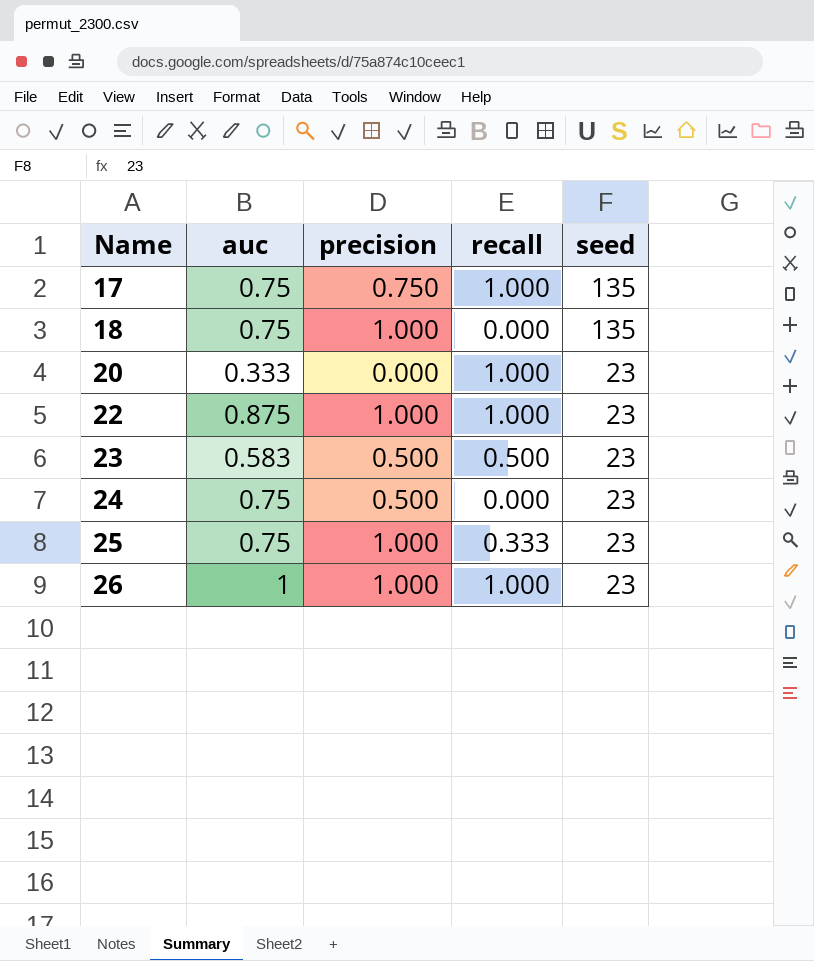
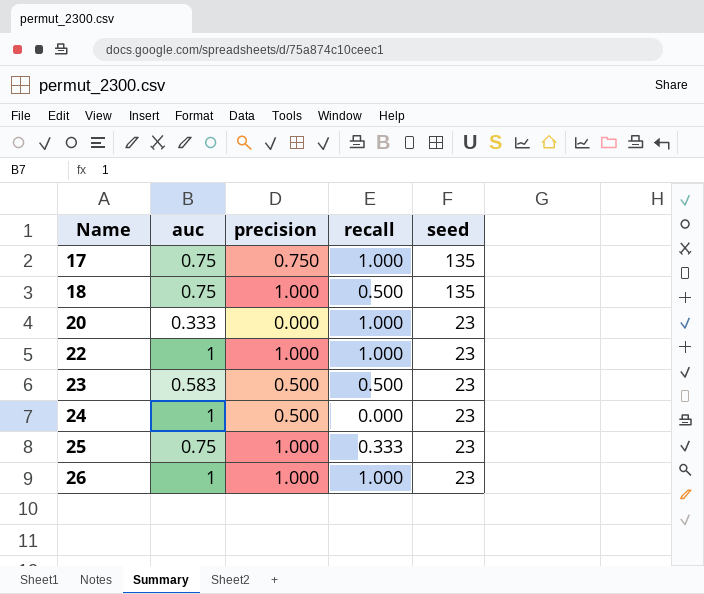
18 | recall: 0.000 -> 0.500
22 | auc: 0.875 -> 1
24 | auc: 0.75 -> 1

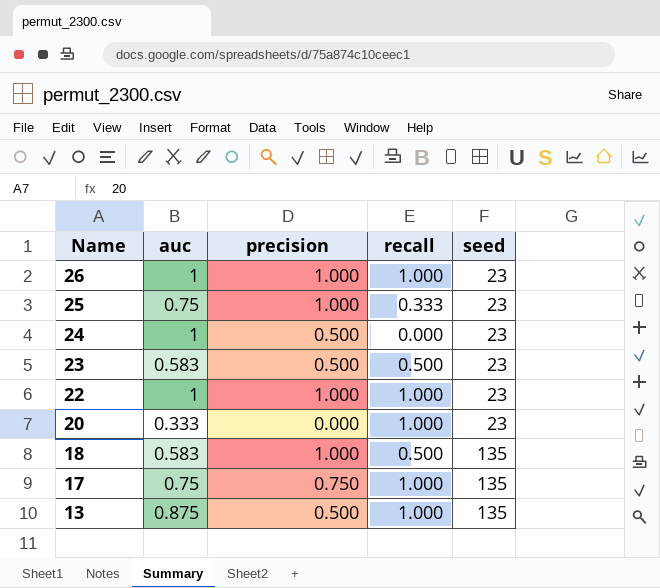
row order: Name ascending -> Name descending
18 | auc: 0.75 -> 0.583
row 13: none -> 0.875 | 0.500 | 1.000 | 135

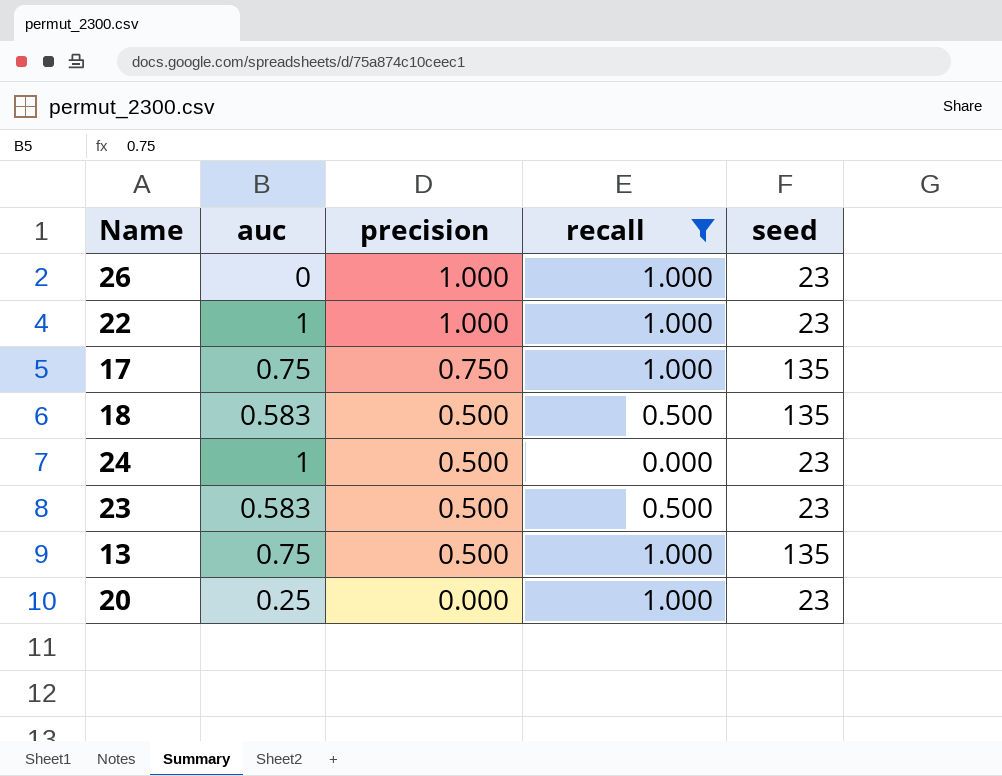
filter: none -> recall != 0.333
row order: Name descending -> precision descending
26 | auc: 1 -> 0
18 | precision: 1.000 -> 0.500
13 | auc: 0.875 -> 0.75
20 | auc: 0.333 -> 0.25

